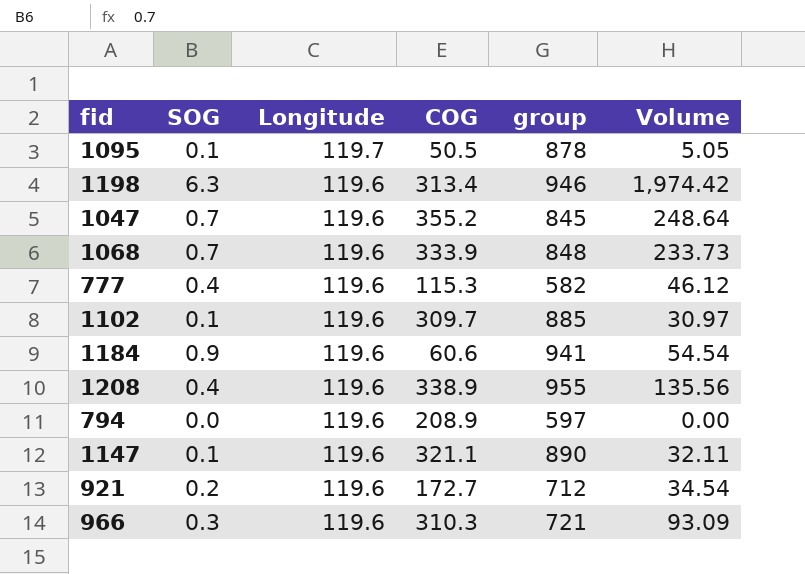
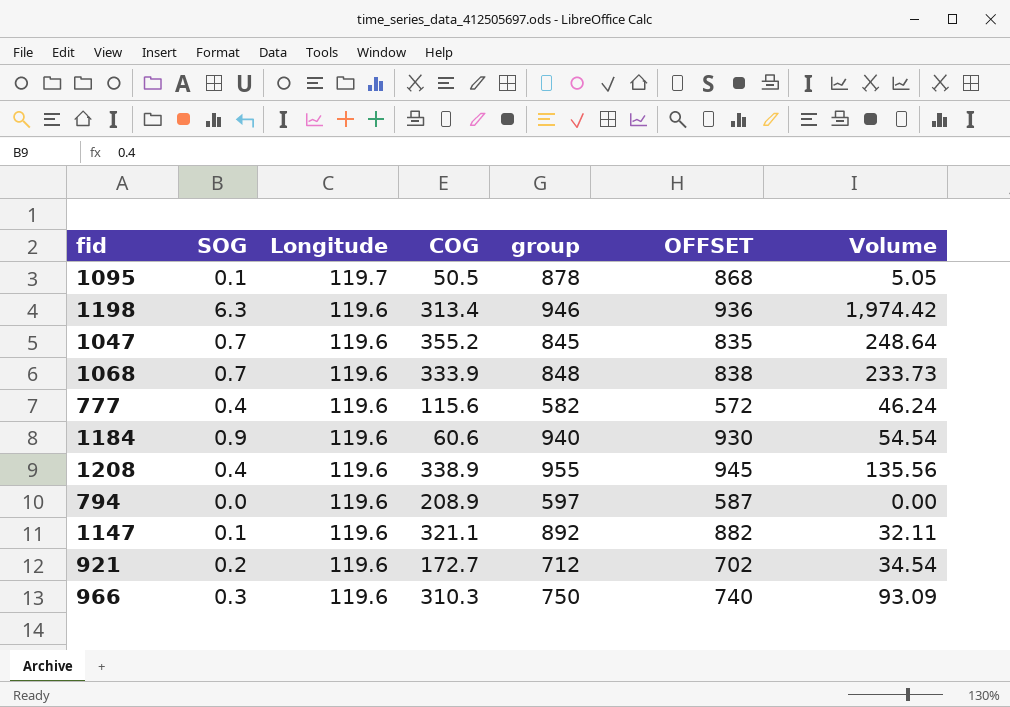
column OFFSET | formula: none -> [group] - 10
row 1102: 0.1 | 119.6 | 309.7 | 885 | 30.97 -> none
777 | COG: 115.3 -> 115.6
777 | Volume: 46.12 -> 46.24
1184 | group: 941 -> 940
1147 | group: 890 -> 892
966 | group: 721 -> 750

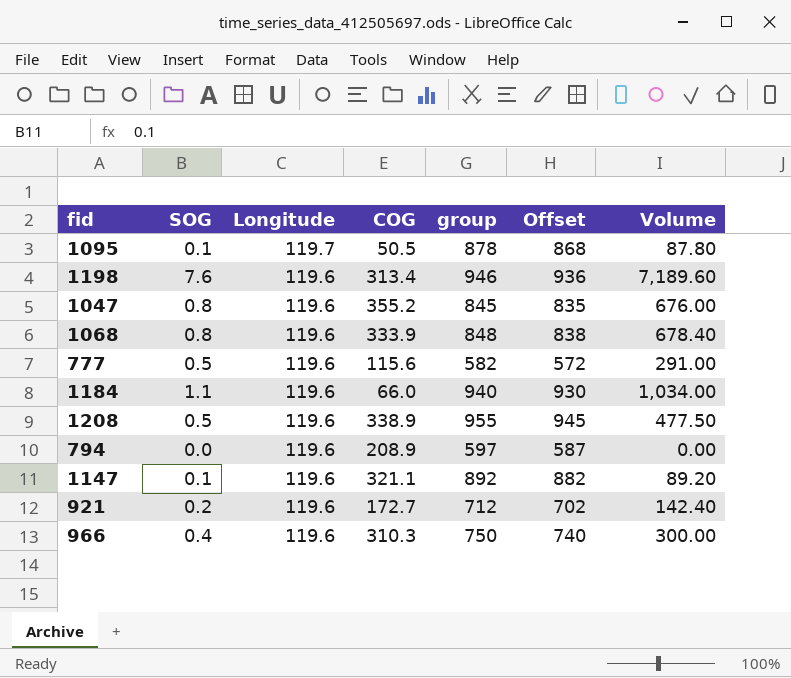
column name: OFFSET -> Offset
column Volume | formula: [SOG] * [COG] -> [SOG] * [group]
1198 | SOG: 6.3 -> 7.6
1047 | SOG: 0.7 -> 0.8
1068 | SOG: 0.7 -> 0.8
777 | SOG: 0.4 -> 0.5
1184 | SOG: 0.9 -> 1.1
1184 | COG: 60.6 -> 66.0
1208 | SOG: 0.4 -> 0.5
966 | SOG: 0.3 -> 0.4

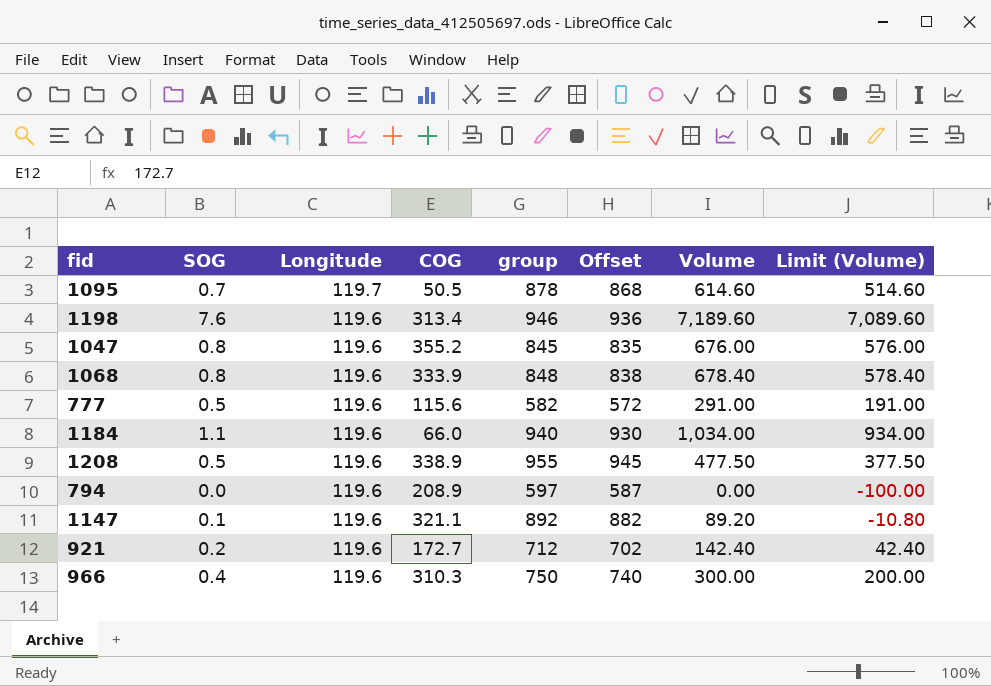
column Limit (Volume) | formula: none -> [Volume] - 100
1095 | SOG: 0.1 -> 0.7
1095 | Volume: 87.80 -> 614.60

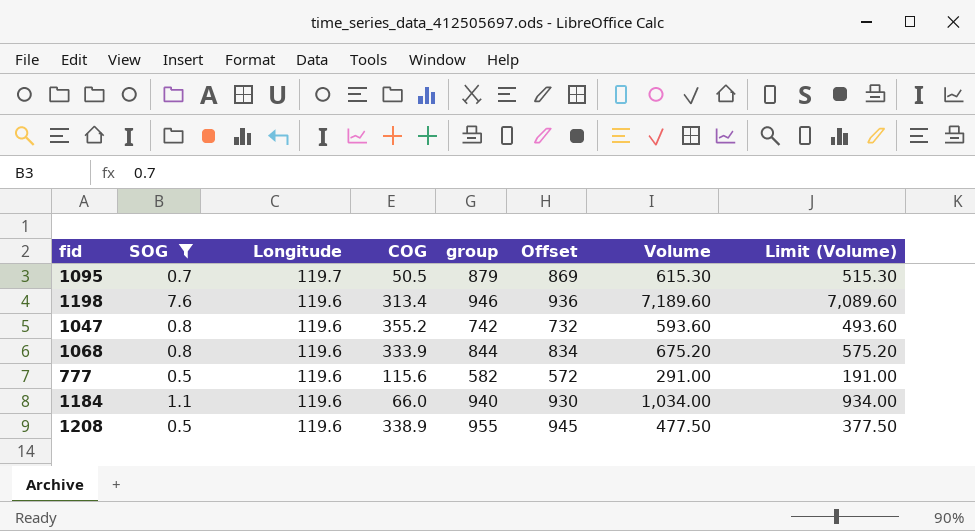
filter: none -> SOG >= 0.5
1095 | group: 878 -> 879
1095 | Offset: 868 -> 869
1095 | Volume: 614.60 -> 615.30
1095 | Limit (Volume): 514.60 -> 515.30
1047 | group: 845 -> 742
1047 | Offset: 835 -> 732
1047 | Volume: 676.00 -> 593.60
1047 | Limit (Volume): 576.00 -> 493.60
1068 | group: 848 -> 844
1068 | Offset: 838 -> 834
1068 | Volume: 678.40 -> 675.20
1068 | Limit (Volume): 578.40 -> 575.20

